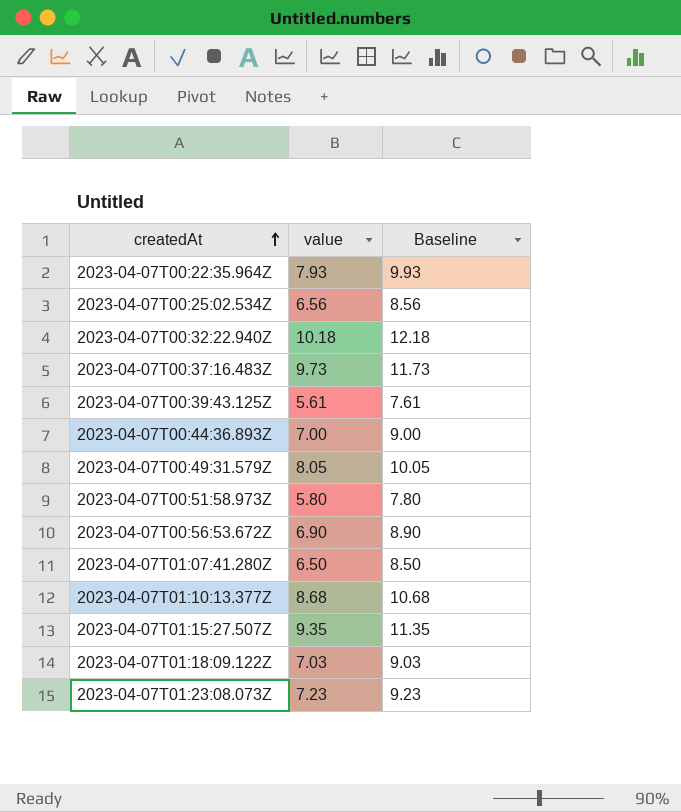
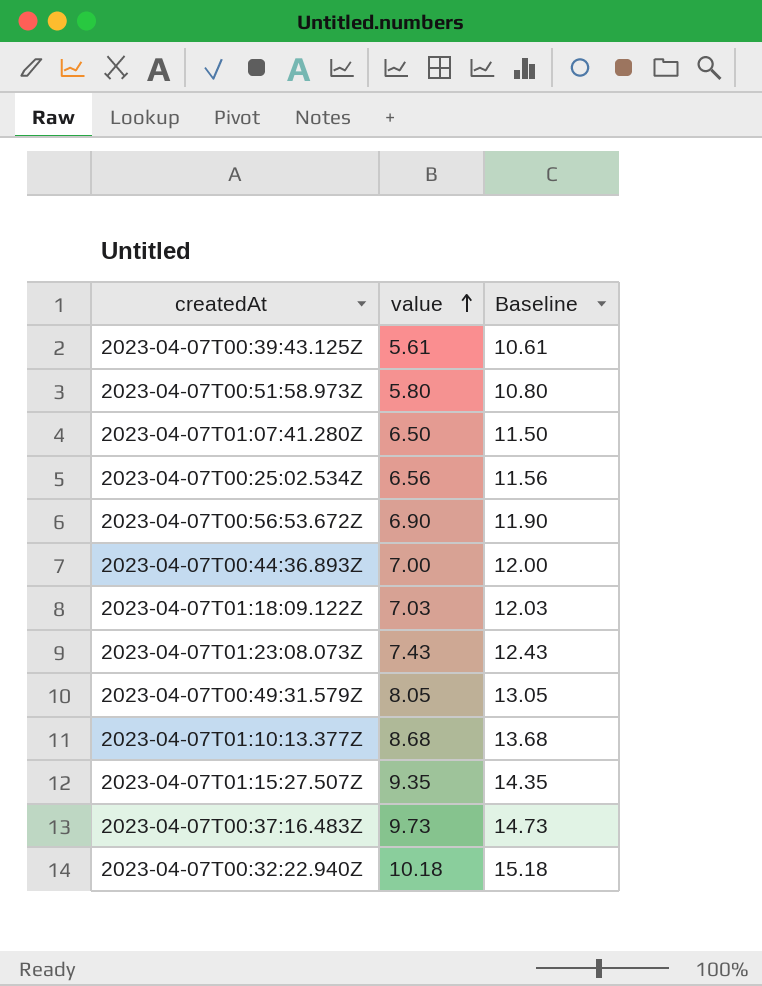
row order: createdAt ascending -> value ascending
column Baseline | formula: [value] + 2 -> [value] + 5
row 2023-04-07T00:22:35.964Z: 7.93 | 9.93 -> none
2023-04-07T01:23:08.073Z | value: 7.23 -> 7.43

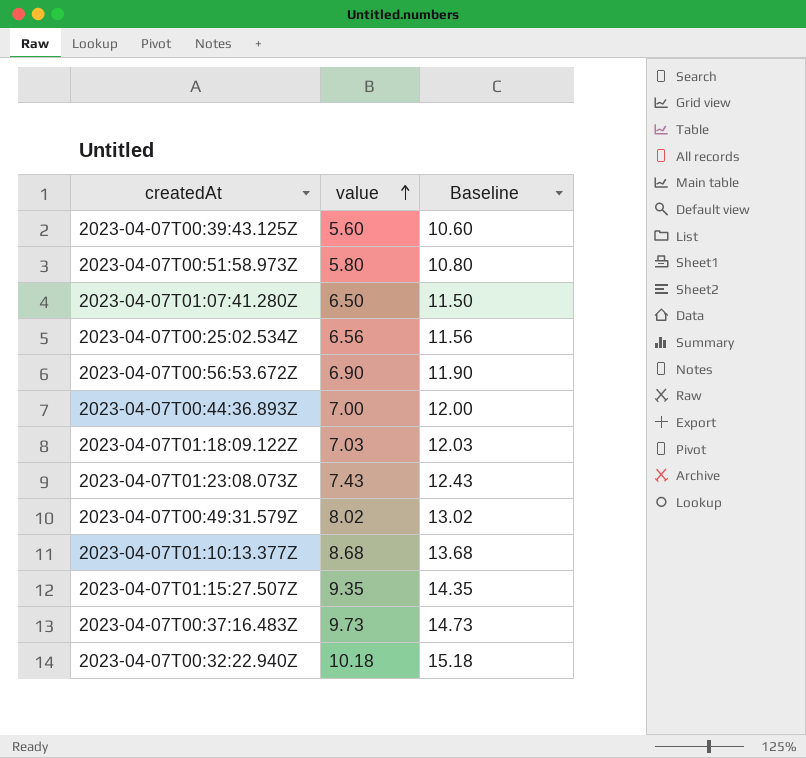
2023-04-07T00:39:43.125Z | value: 5.61 -> 5.60
2023-04-07T00:39:43.125Z | Baseline: 10.61 -> 10.60
2023-04-07T00:49:31.579Z | value: 8.05 -> 8.02
2023-04-07T00:49:31.579Z | Baseline: 13.05 -> 13.02

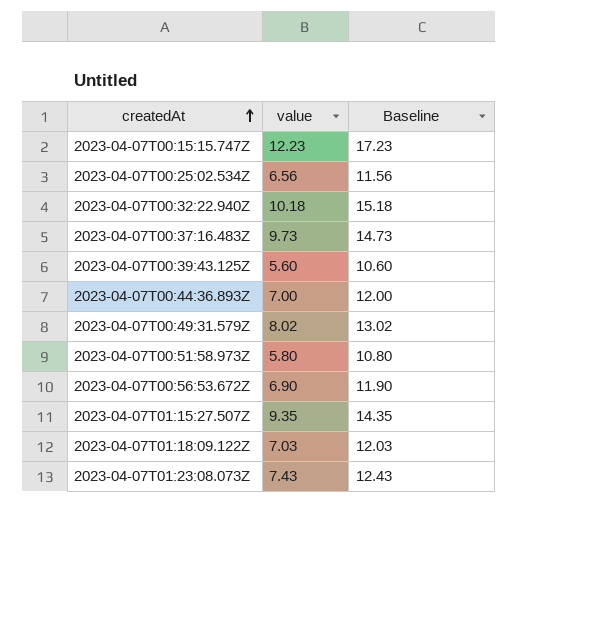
row order: value ascending -> createdAt ascending
row 2023-04-07T01:07:41.280Z: 6.50 | 11.50 -> none
row 2023-04-07T01:10:13.377Z: 8.68 | 13.68 -> none
row 2023-04-07T00:15:15.747Z: none -> 12.23 | 17.23

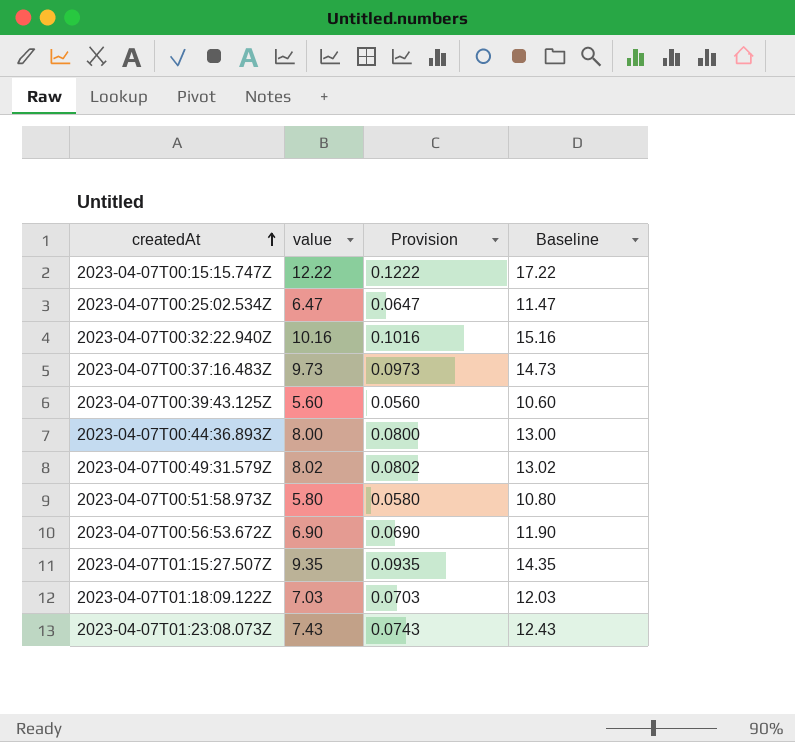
column Provision | formula: none -> [value] * 0.01
2023-04-07T00:15:15.747Z | value: 12.23 -> 12.22
2023-04-07T00:15:15.747Z | Baseline: 17.23 -> 17.22
2023-04-07T00:25:02.534Z | value: 6.56 -> 6.47
2023-04-07T00:25:02.534Z | Baseline: 11.56 -> 11.47
2023-04-07T00:32:22.940Z | value: 10.18 -> 10.16
2023-04-07T00:32:22.940Z | Baseline: 15.18 -> 15.16
2023-04-07T00:44:36.893Z | value: 7.00 -> 8.00
2023-04-07T00:44:36.893Z | Baseline: 12.00 -> 13.00

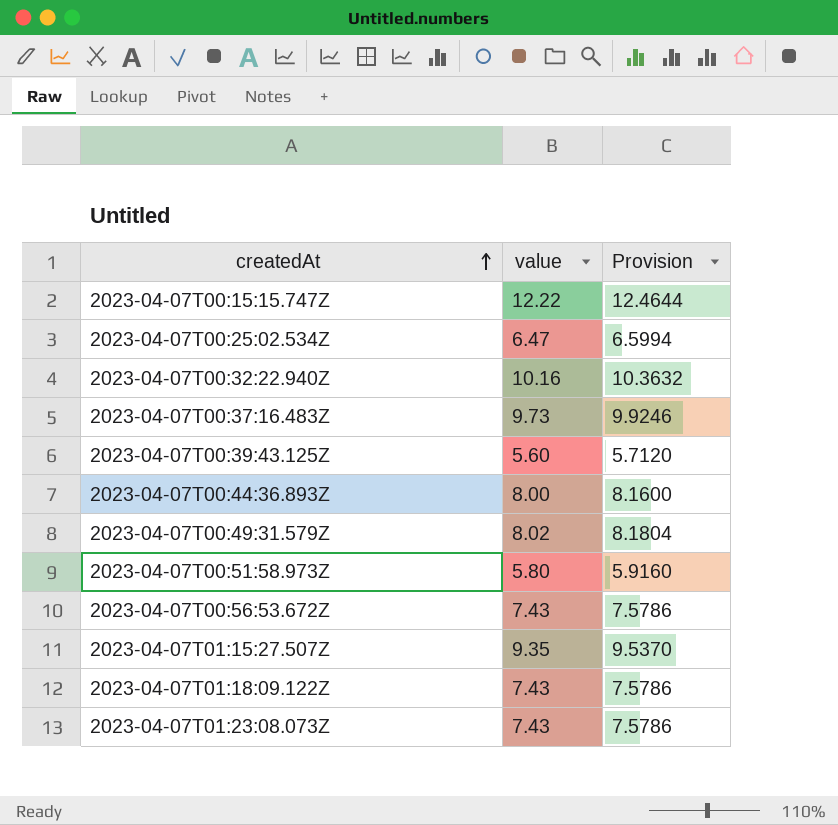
column Baseline | formula: [value] + 5 -> none
column Provision | formula: [value] * 0.01 -> [value] * 1.02
2023-04-07T00:56:53.672Z | value: 6.90 -> 7.43
2023-04-07T01:18:09.122Z | value: 7.03 -> 7.43

